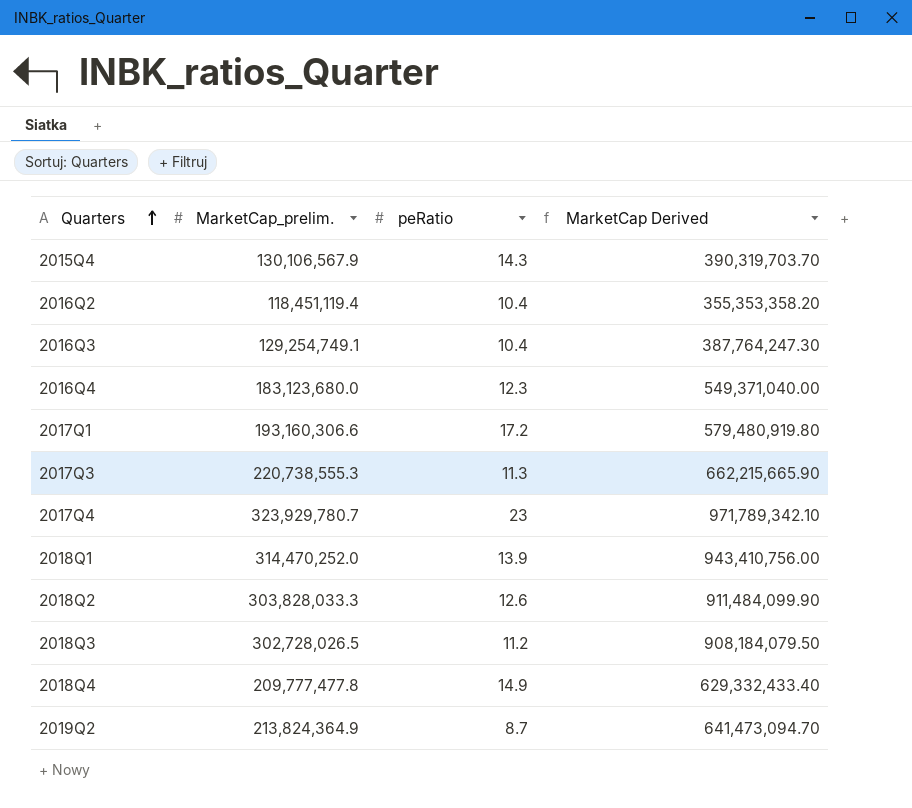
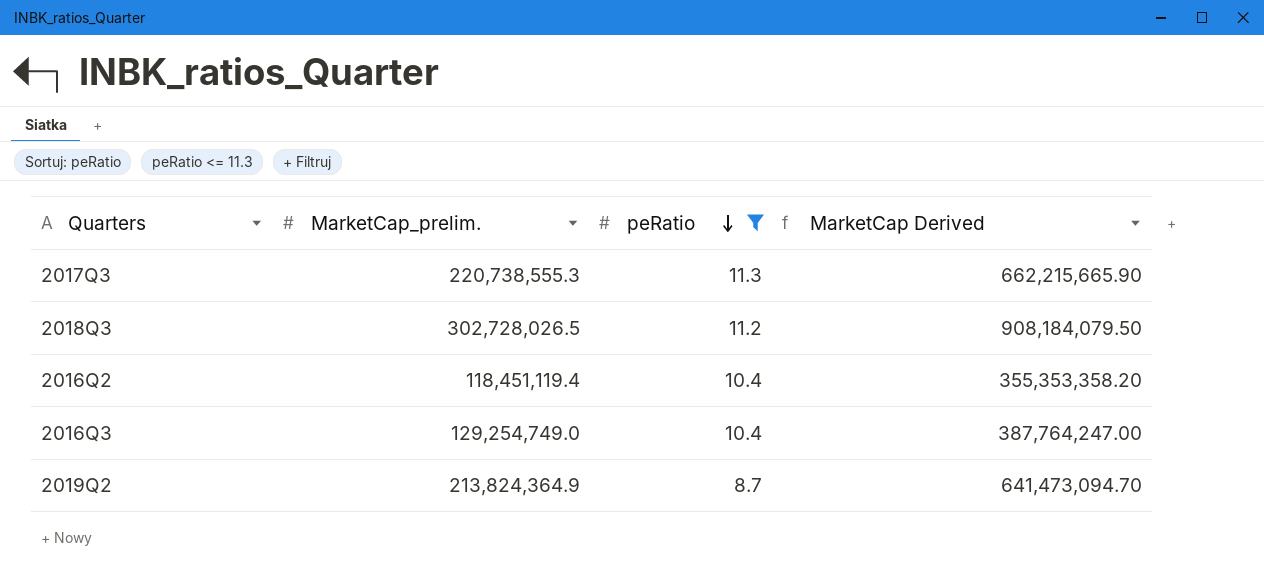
filter: none -> peRatio <= 11.3
row order: Quarters ascending -> peRatio descending
2016Q3 | MarketCap_prelim.: 129,254,749.1 -> 129,254,749.0
2016Q3 | MarketCap Derived: 387,764,247.30 -> 387,764,247.00

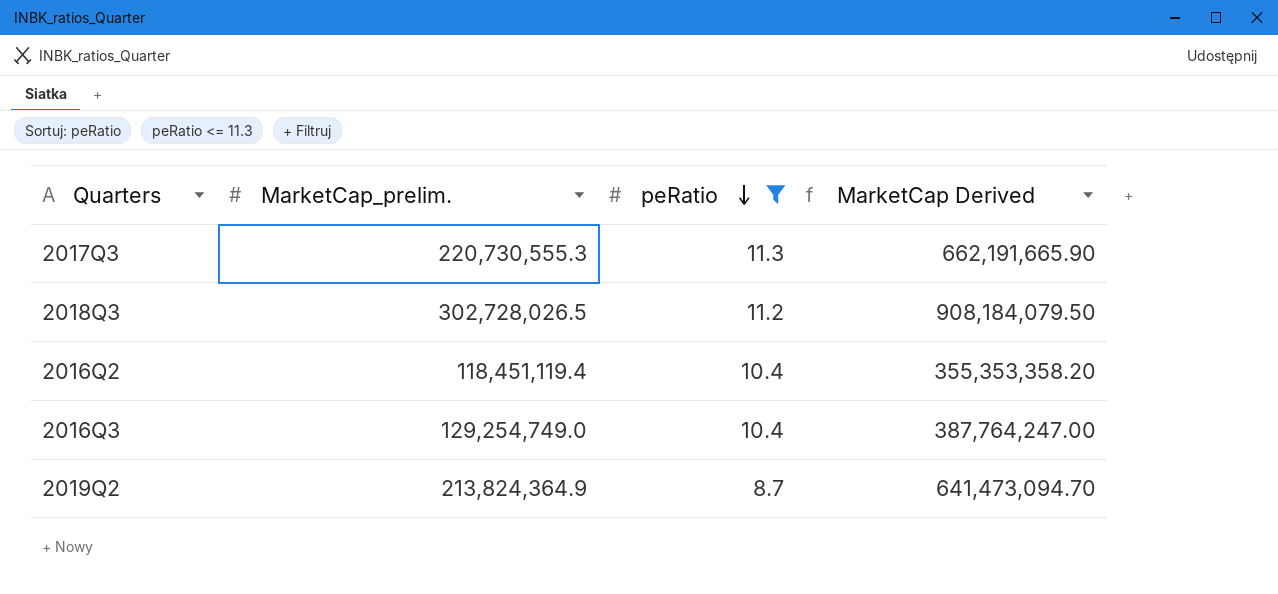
2017Q3 | MarketCap_prelim.: 220,738,555.3 -> 220,730,555.3
2017Q3 | MarketCap Derived: 662,215,665.90 -> 662,191,665.90

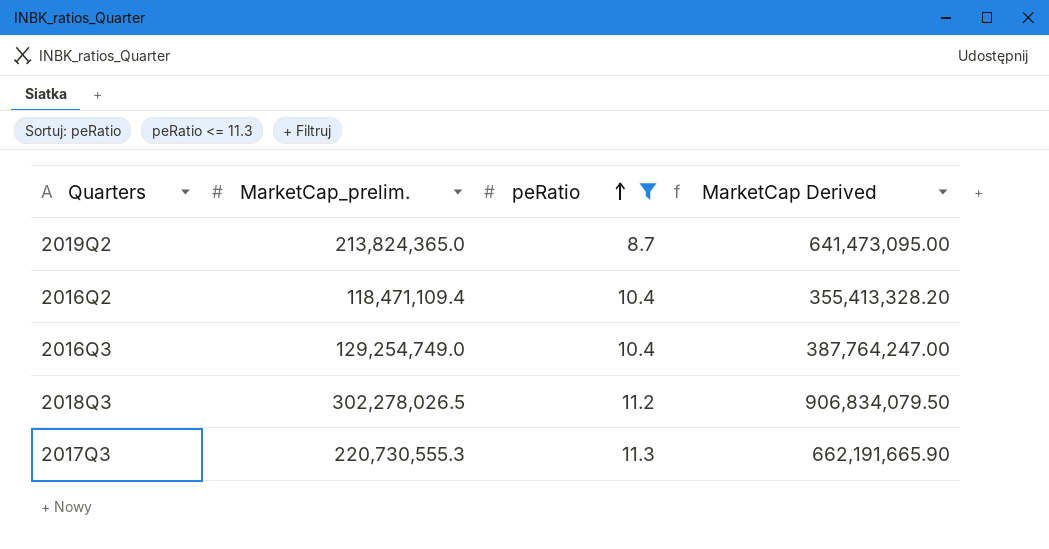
row order: peRatio descending -> peRatio ascending
2019Q2 | MarketCap_prelim.: 213,824,364.9 -> 213,824,365.0
2019Q2 | MarketCap Derived: 641,473,094.70 -> 641,473,095.00
2016Q2 | MarketCap_prelim.: 118,451,119.4 -> 118,471,109.4
2016Q2 | MarketCap Derived: 355,353,358.20 -> 355,413,328.20
2018Q3 | MarketCap_prelim.: 302,728,026.5 -> 302,278,026.5
2018Q3 | MarketCap Derived: 908,184,079.50 -> 906,834,079.50

